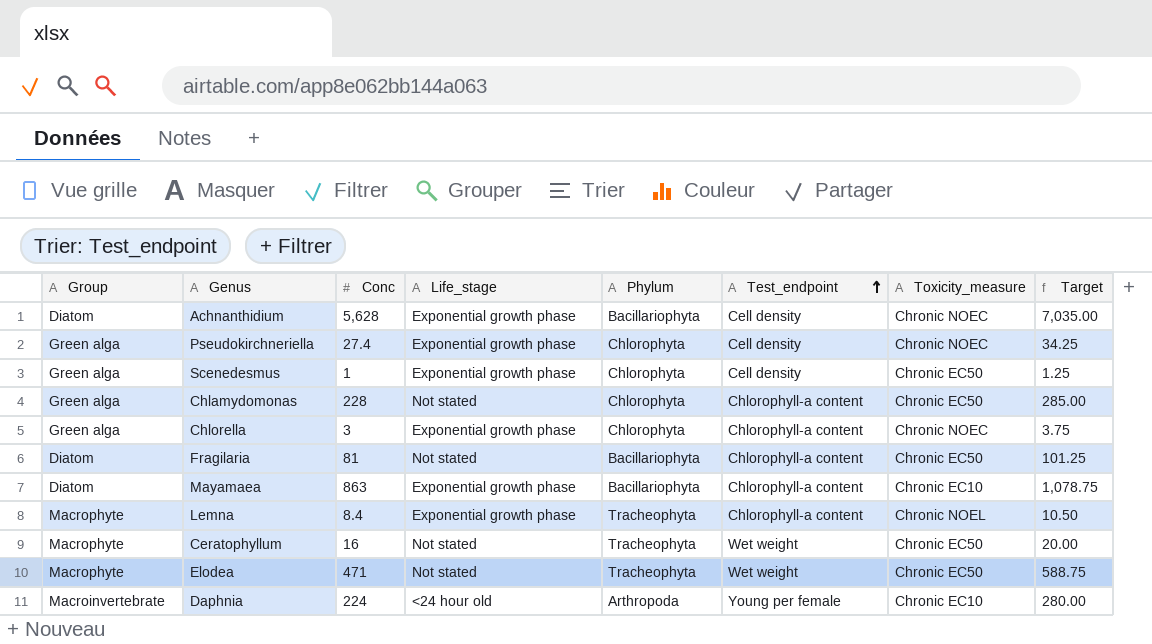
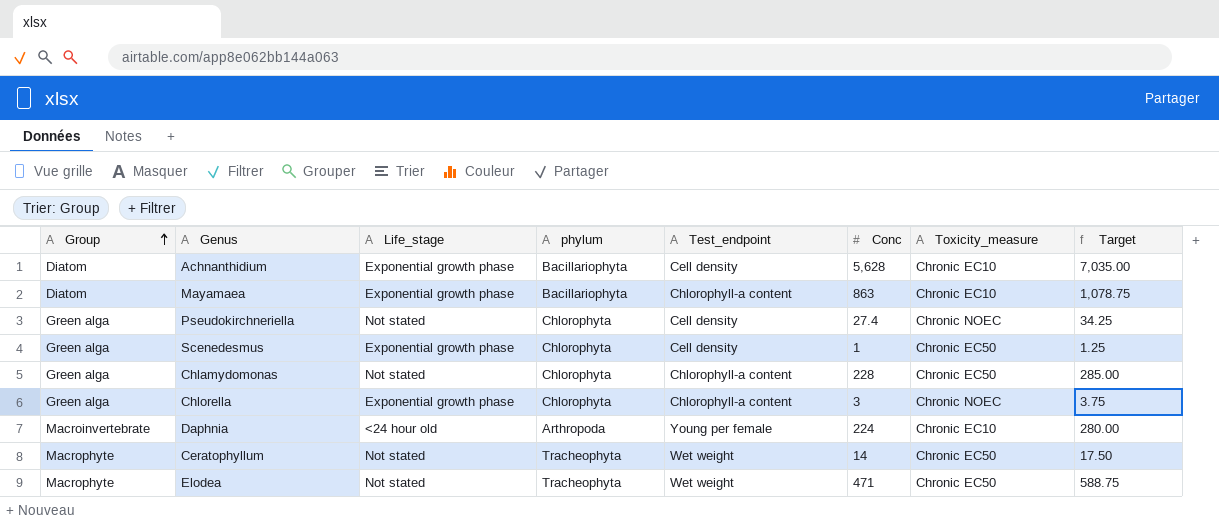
row order: Test_endpoint ascending -> Group ascending
column name: Phylum -> phylum
column Conc | position: 3 -> 6
row Fragilaria: Diatom | 81 | Not stated | Bacillariophyta | Chlorophyll-a content | Chronic EC50 | 101.25 -> none
row Lemna: Macrophyte | 8.4 | Exponential growth phase | Tracheophyta | Chlorophyll-a content | Chronic NOEL | 10.50 -> none
Achnanthidium | Toxicity_measure: Chronic NOEC -> Chronic EC10
Pseudokirchneriella | Life_stage: Exponential growth phase -> Not stated
Ceratophyllum | Conc: 16 -> 14
Ceratophyllum | Target: 20.00 -> 17.50

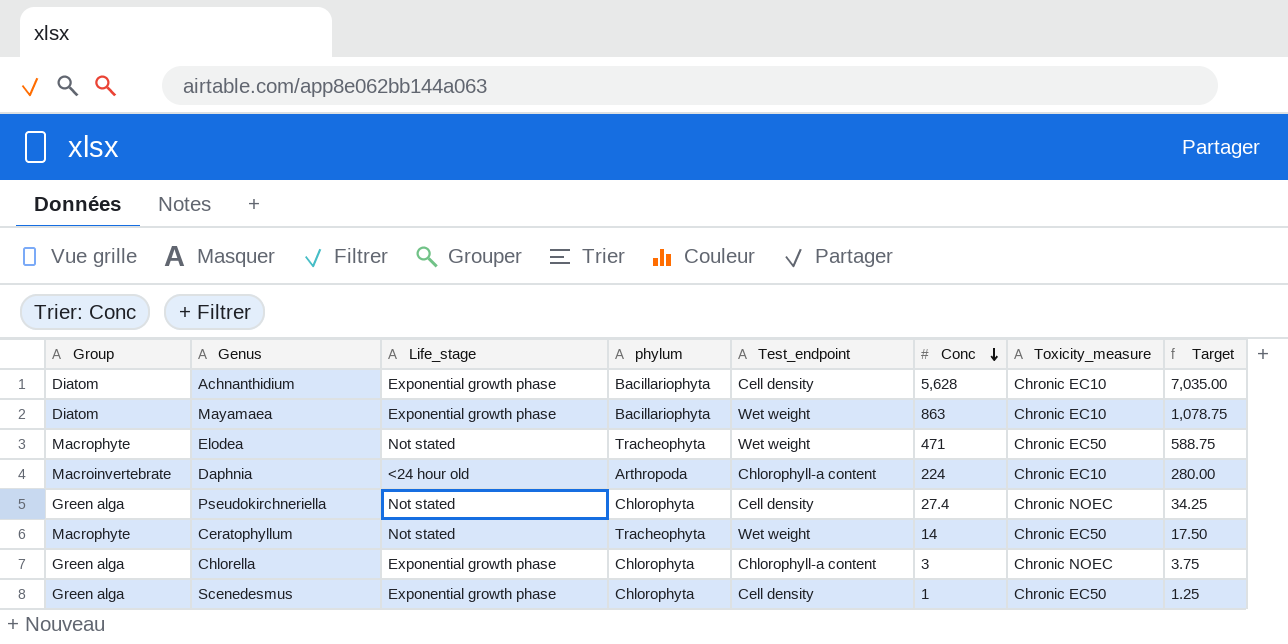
row order: Group ascending -> Conc descending
row Chlamydomonas: Green alga | Not stated | Chlorophyta | Chlorophyll-a content | 228 | Chronic EC50 | 285.00 -> none
Mayamaea | Test_endpoint: Chlorophyll-a content -> Wet weight
Daphnia | Test_endpoint: Young per female -> Chlorophyll-a content

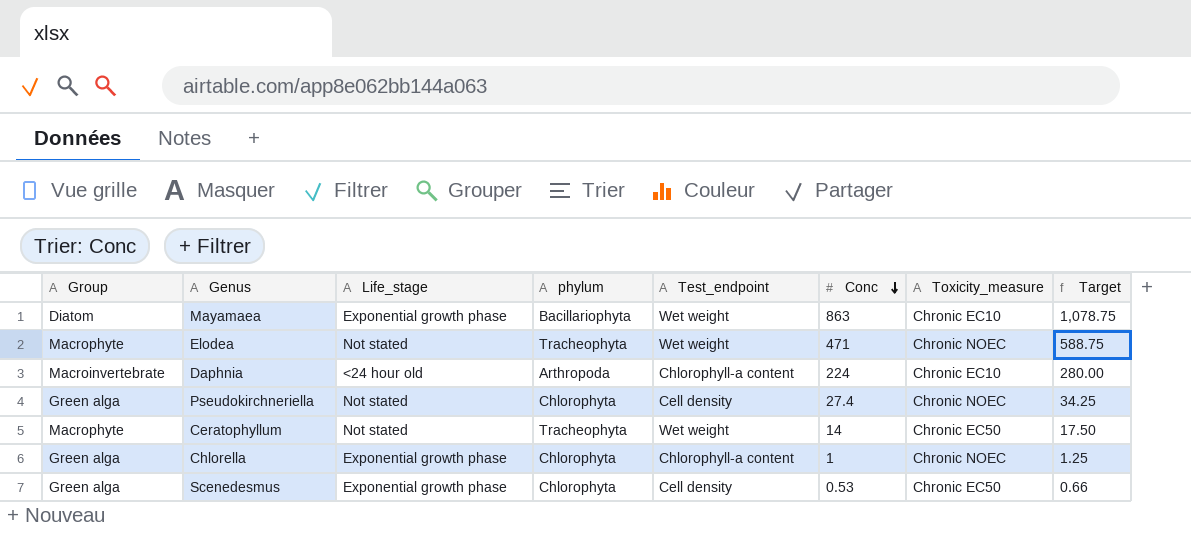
row Achnanthidium: Diatom | Exponential growth phase | Bacillariophyta | Cell density | 5,628 | Chronic EC10 | 7,035.00 -> none
Elodea | Toxicity_measure: Chronic EC50 -> Chronic NOEC
Chlorella | Conc: 3 -> 1
Chlorella | Target: 3.75 -> 1.25
Scenedesmus | Conc: 1 -> 0.53
Scenedesmus | Target: 1.25 -> 0.66

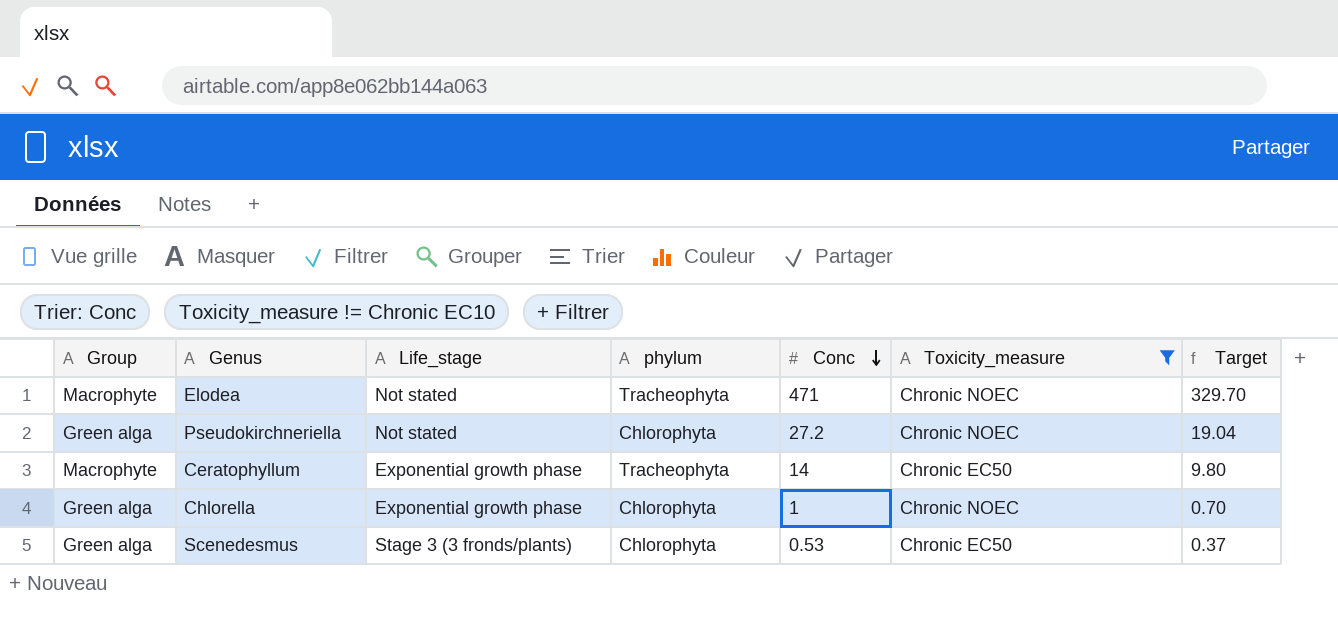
filter: none -> Toxicity_measure != Chronic EC10
column Test_endpoint | position: 5 -> none
column Target | formula: [Conc] * 1.25 -> [Conc] * 0.7
Pseudokirchneriella | Conc: 27.4 -> 27.2
Ceratophyllum | Life_stage: Not stated -> Exponential growth phase
Scenedesmus | Life_stage: Exponential growth phase -> Stage 3 (3 fronds/plants)

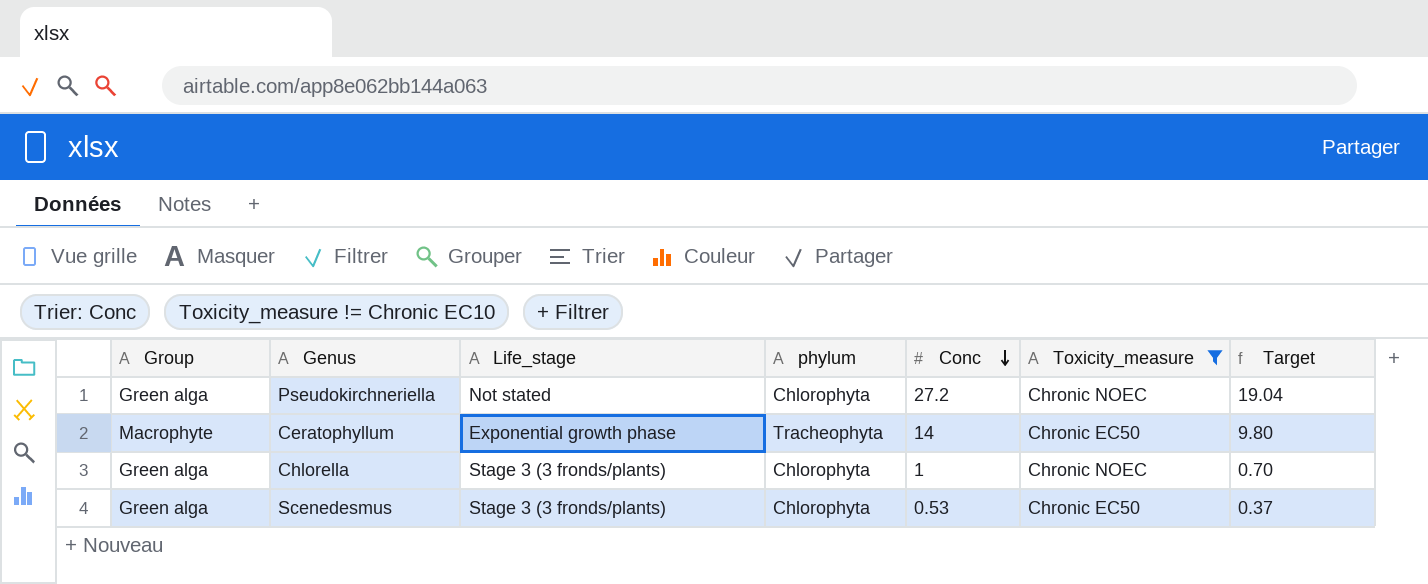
row Elodea: Macrophyte | Not stated | Tracheophyta | 471 | Chronic NOEC | 329.70 -> none
Chlorella | Life_stage: Exponential growth phase -> Stage 3 (3 fronds/plants)

